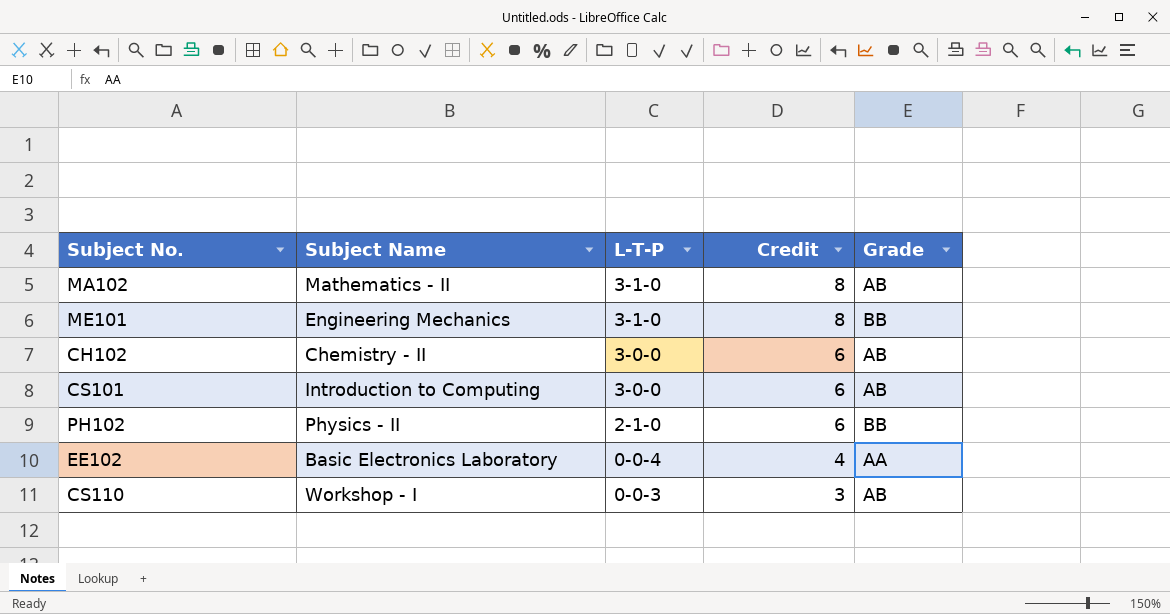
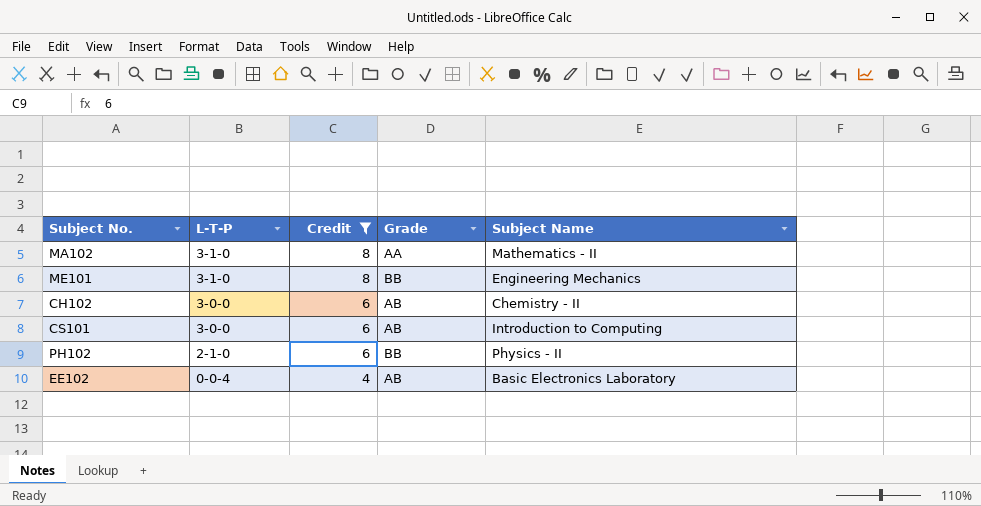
filter: none -> Credit != 3
column Subject Name | position: 2 -> 5
MA102 | Grade: AB -> AA
EE102 | Grade: AA -> AB

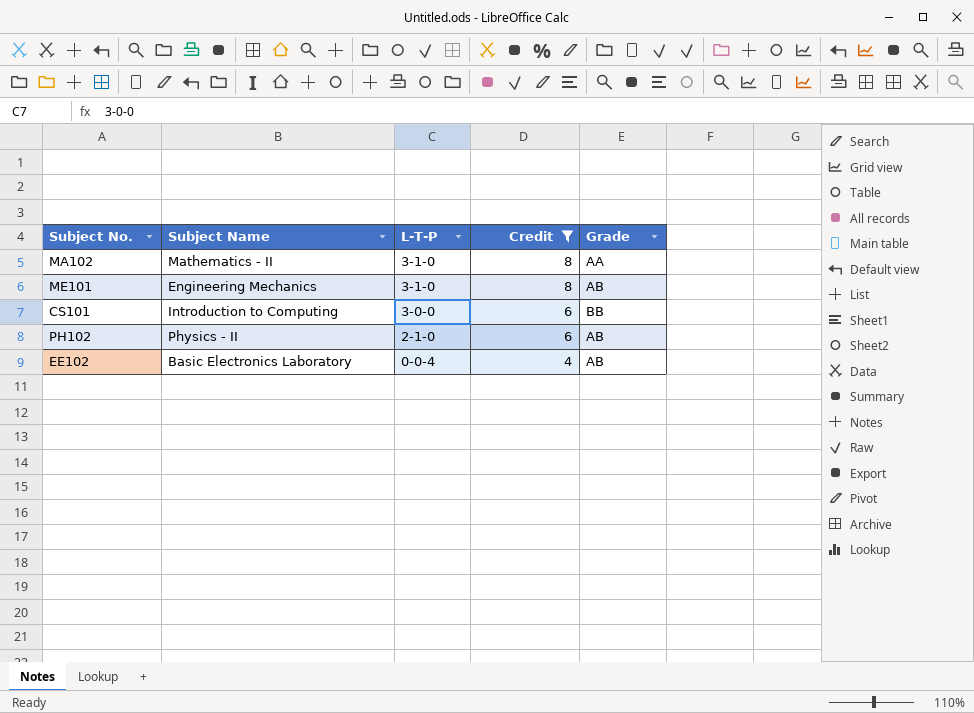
column Subject Name | position: 5 -> 2
row CH102: 3-0-0 | 6 | AB | Chemistry - II -> none
ME101 | Grade: BB -> AB
CS101 | Grade: AB -> BB
PH102 | Grade: BB -> AB

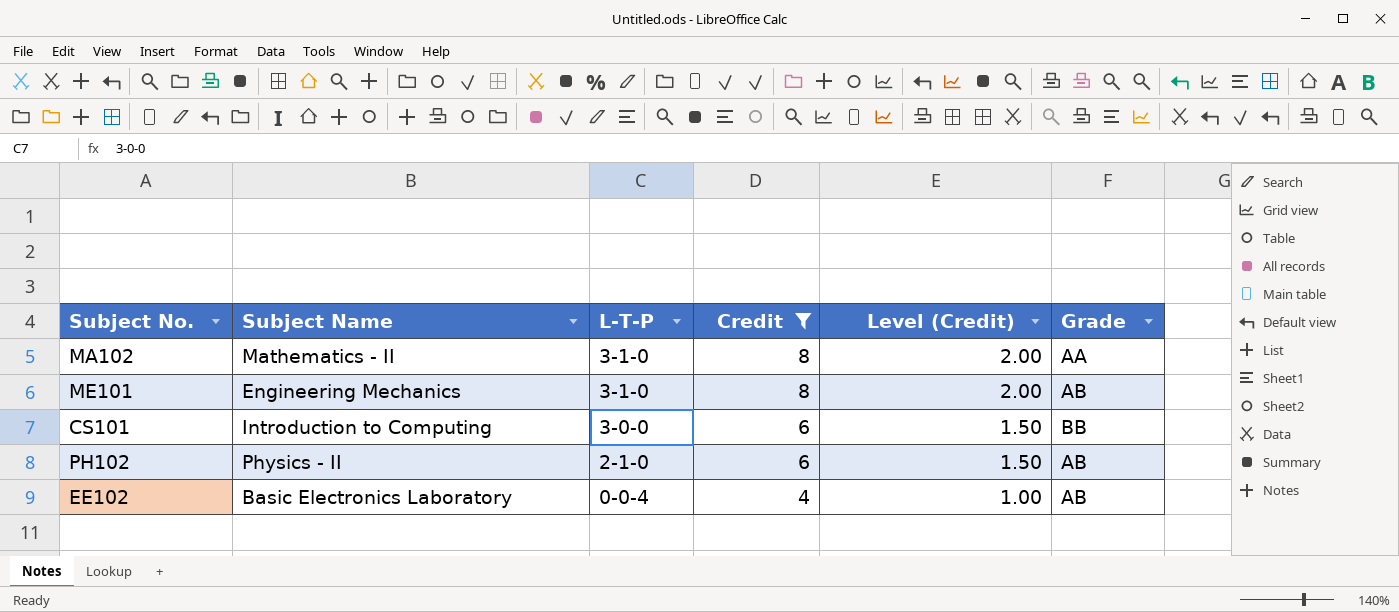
column Level (Credit) | formula: none -> [Credit] * 0.25

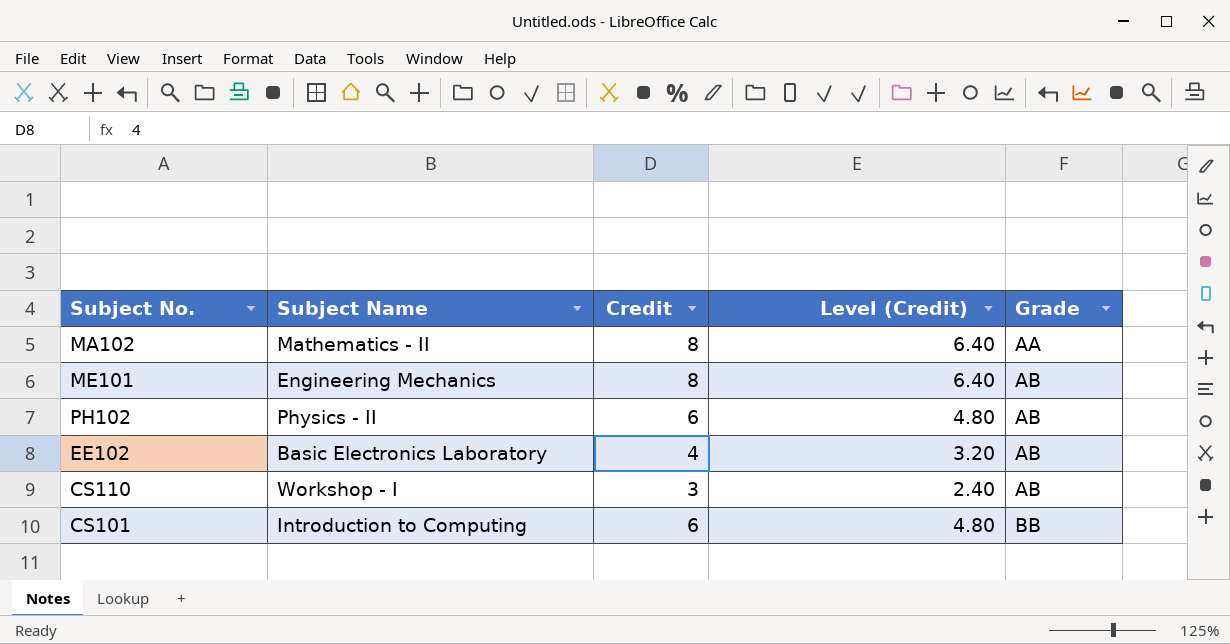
filter: Credit != 3 -> none
row order: L-T-P descending -> Grade ascending
column L-T-P | position: 3 -> none
column Level (Credit) | formula: [Credit] * 0.25 -> [Credit] * 0.8

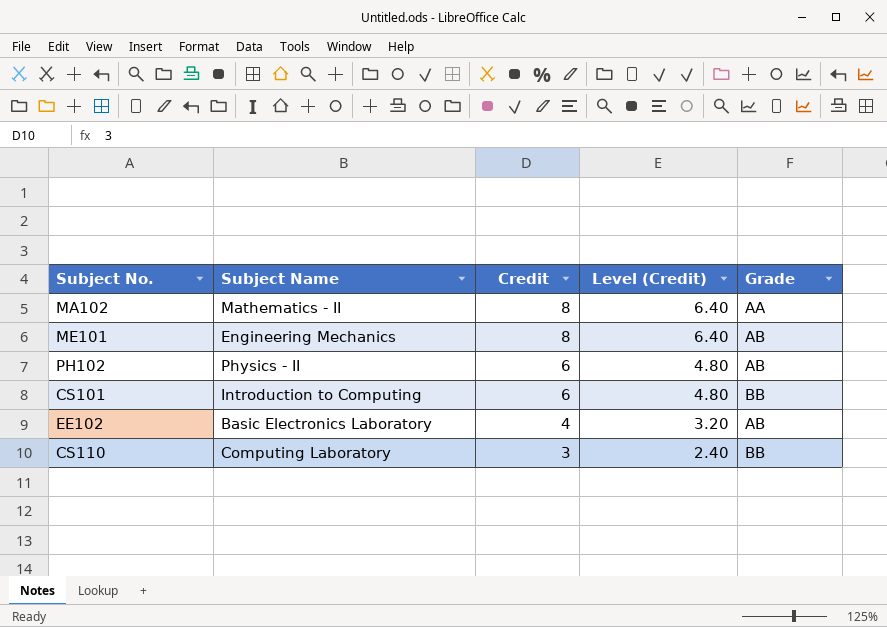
row order: Grade ascending -> Credit descending
CS110 | Subject Name: Workshop - I -> Computing Laboratory
CS110 | Grade: AB -> BB

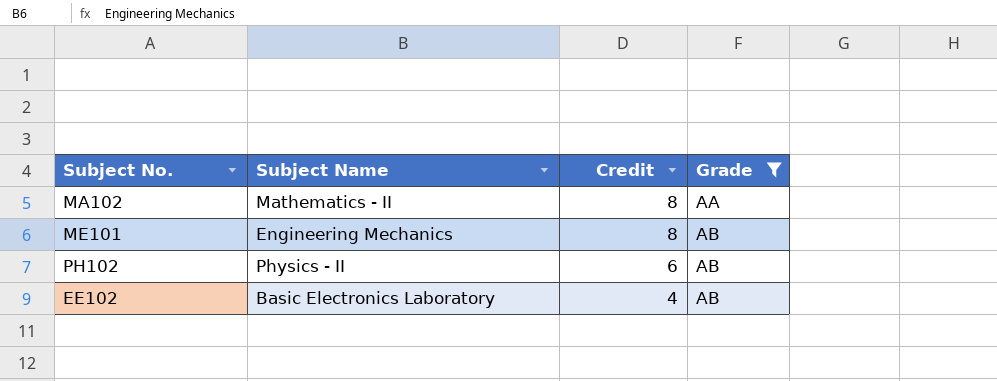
filter: none -> Grade != BB
column Level (Credit) | formula: [Credit] * 0.8 -> none

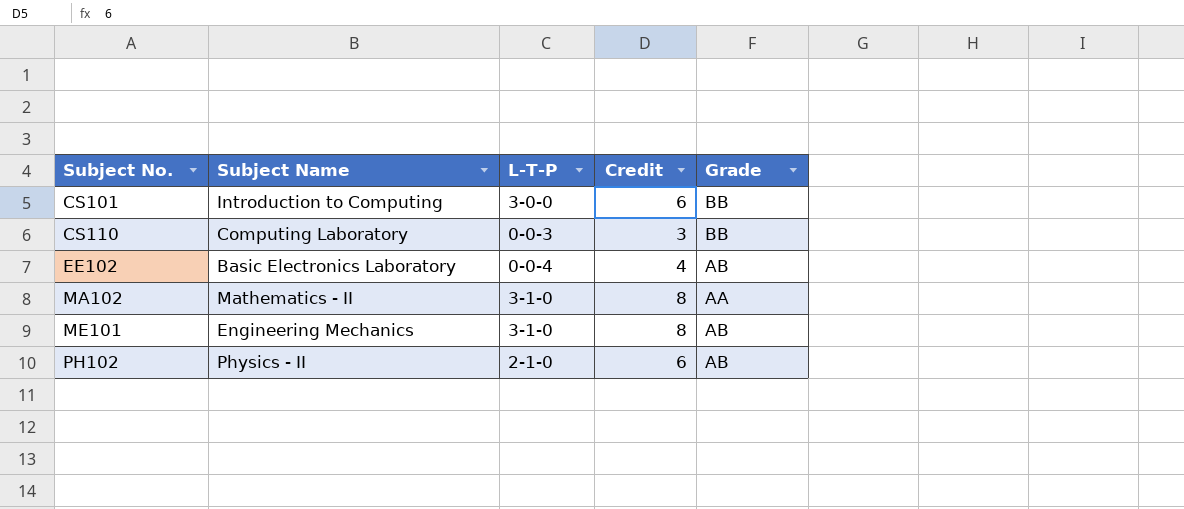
filter: Grade != BB -> none
row order: Credit descending -> Subject No. ascending
column L-T-P | position: none -> 3

